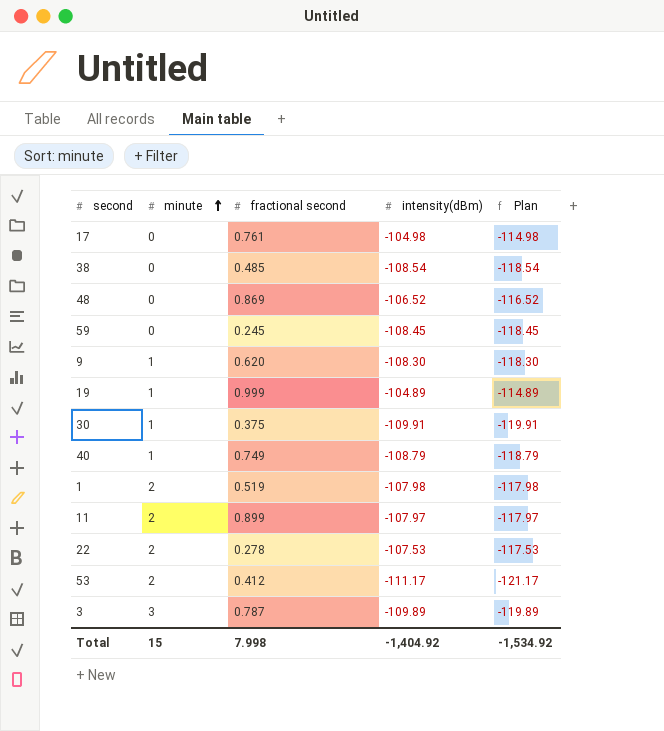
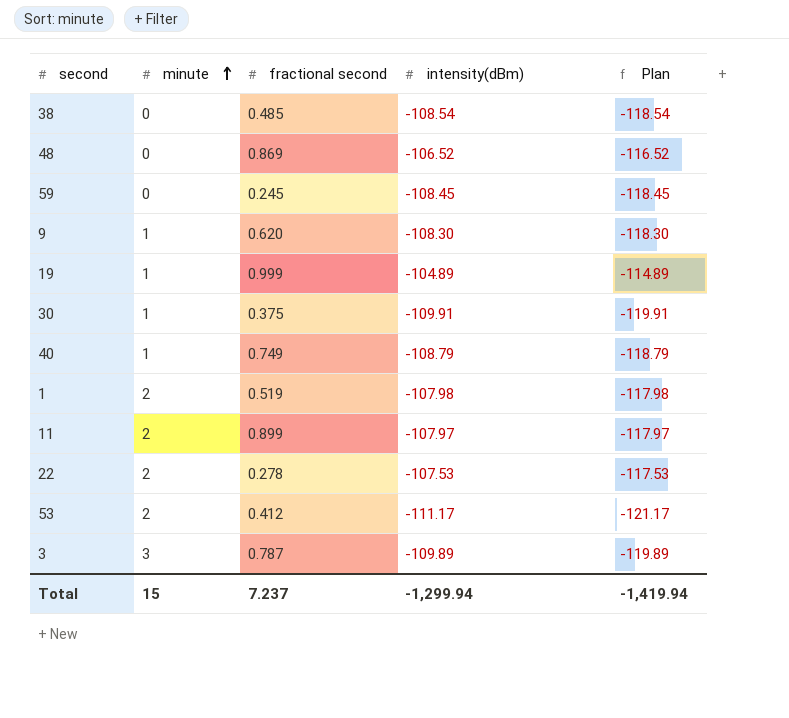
row 17: 0 | 0.761 | -104.98 | -114.98 -> none
Total | fractional second: 7.998 -> 7.237
Total | intensity(dBm): -1,404.92 -> -1,299.94
Total | Plan: -1,534.92 -> -1,419.94

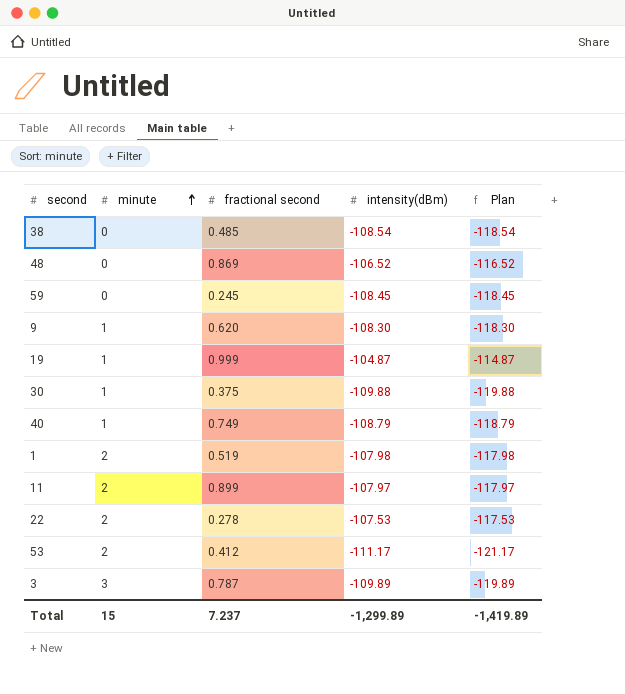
19 | intensity(dBm): -104.89 -> -104.87
19 | Plan: -114.89 -> -114.87
30 | intensity(dBm): -109.91 -> -109.88
30 | Plan: -119.91 -> -119.88
Total | intensity(dBm): -1,299.94 -> -1,299.89
Total | Plan: -1,419.94 -> -1,419.89

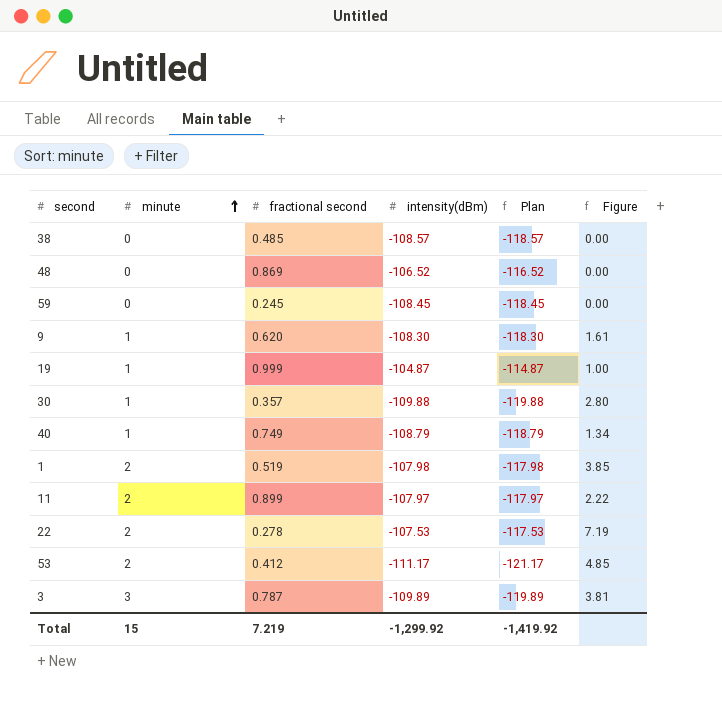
column Figure | formula: none -> [minute] / [fractional second]
38 | intensity(dBm): -108.54 -> -108.57
38 | Plan: -118.54 -> -118.57
30 | fractional second: 0.375 -> 0.357
Total | fractional second: 7.237 -> 7.219
Total | intensity(dBm): -1,299.89 -> -1,299.92
Total | Plan: -1,419.89 -> -1,419.92

